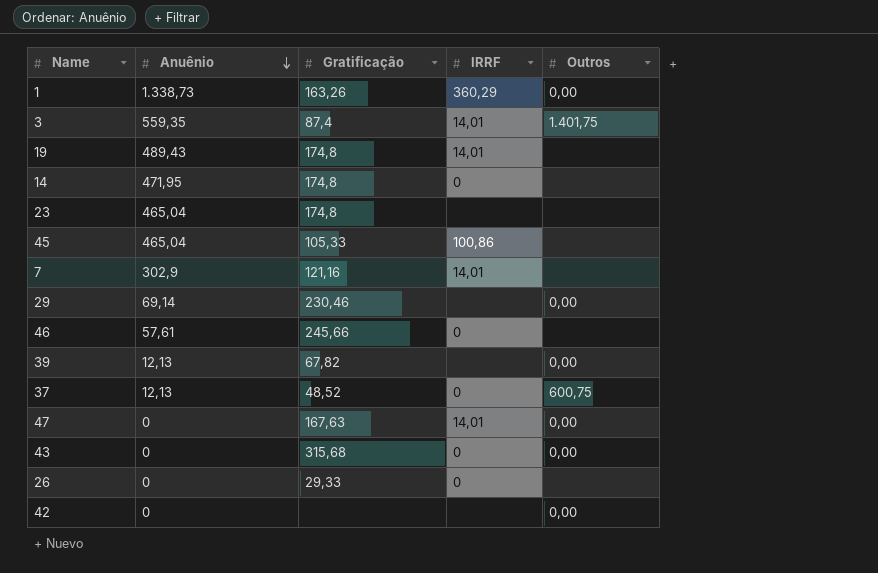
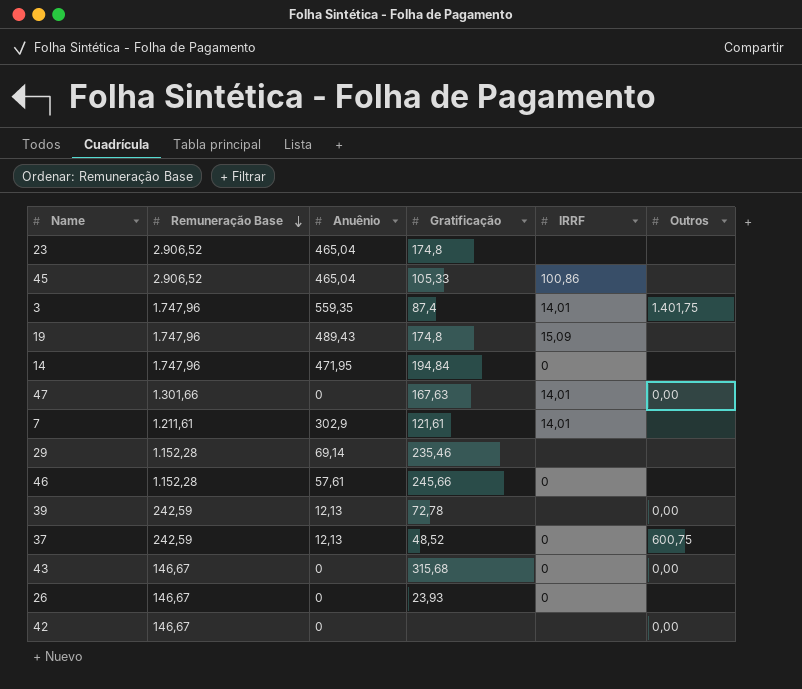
row order: Anuênio descending -> Remuneração Base descending
column Remuneração Base | position: none -> 2
row 1: 1.338,73 | 163,26 | 360,29 | 0,00 -> none
19 | IRRF: 14,01 -> 15,09
14 | Gratificação: 174,8 -> 194,84
7 | Gratificação: 121,16 -> 121,61
29 | Gratificação: 230,46 -> 235,46
29 | Outros: 0,00 -> none
39 | Gratificação: 67,82 -> 72,78
26 | Gratificação: 29,33 -> 23,93

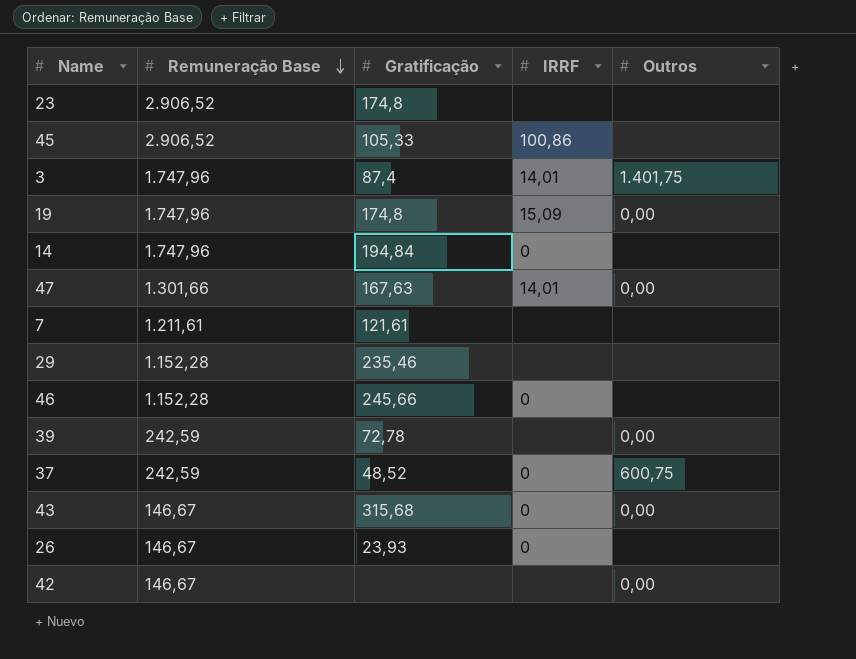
column Anuênio | position: 3 -> none
19 | Outros: none -> 0,00
7 | IRRF: 14,01 -> none

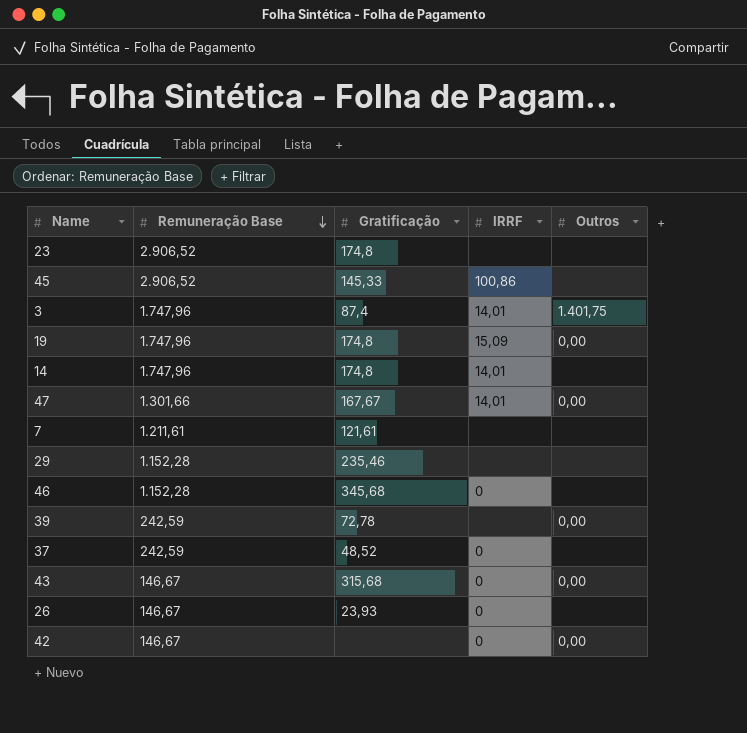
45 | Gratificação: 105,33 -> 145,33
14 | Gratificação: 194,84 -> 174,8
14 | IRRF: 0 -> 14,01
47 | Gratificação: 167,63 -> 167,67
46 | Gratificação: 245,66 -> 345,68
37 | Outros: 600,75 -> none
42 | IRRF: none -> 0

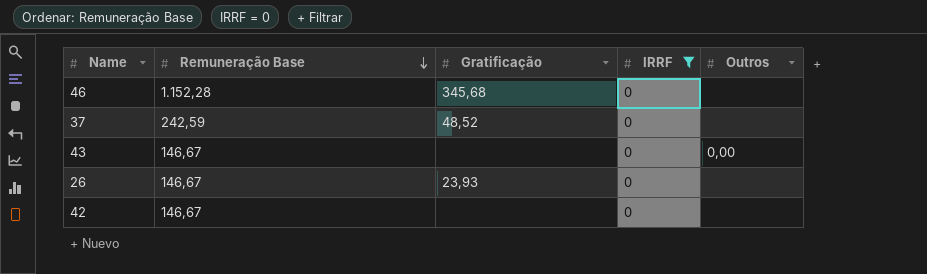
filter: none -> IRRF = 0
43 | Gratificação: 315,68 -> none
42 | Outros: 0,00 -> none

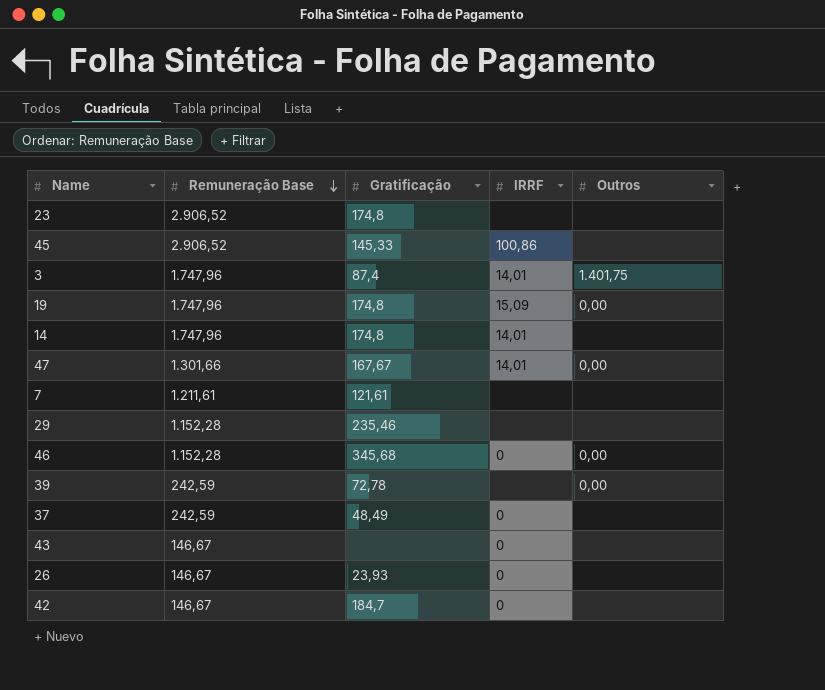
filter: IRRF = 0 -> none
46 | Outros: none -> 0,00
37 | Gratificação: 48,52 -> 48,49
43 | Outros: 0,00 -> none
42 | Gratificação: none -> 184,7

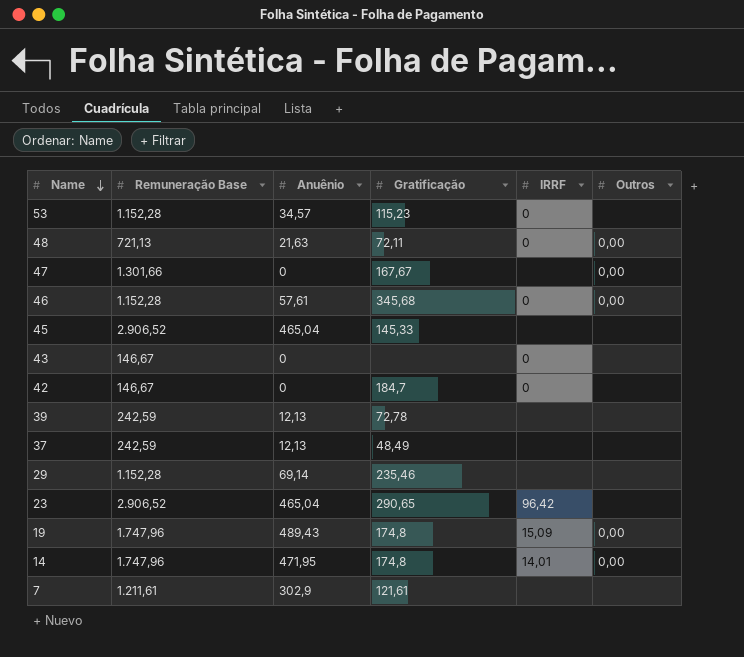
row order: Remuneração Base descending -> Name descending
column Anuênio | position: none -> 3
row 3: 1.747,96 | 87,4 | 14,01 | 1.401,75 -> none
row 26: 146,67 | 23,93 | 0 | none -> none
row 53: none -> 1.152,28 | 34,57 | 115,23 | 0 | none
row 48: none -> 721,13 | 21,63 | 72,11 | 0 | 0,00
47 | IRRF: 14,01 -> none
45 | IRRF: 100,86 -> none
39 | Outros: 0,00 -> none
37 | IRRF: 0 -> none
23 | Gratificação: 174,8 -> 290,65
23 | IRRF: none -> 96,42
14 | Outros: none -> 0,00

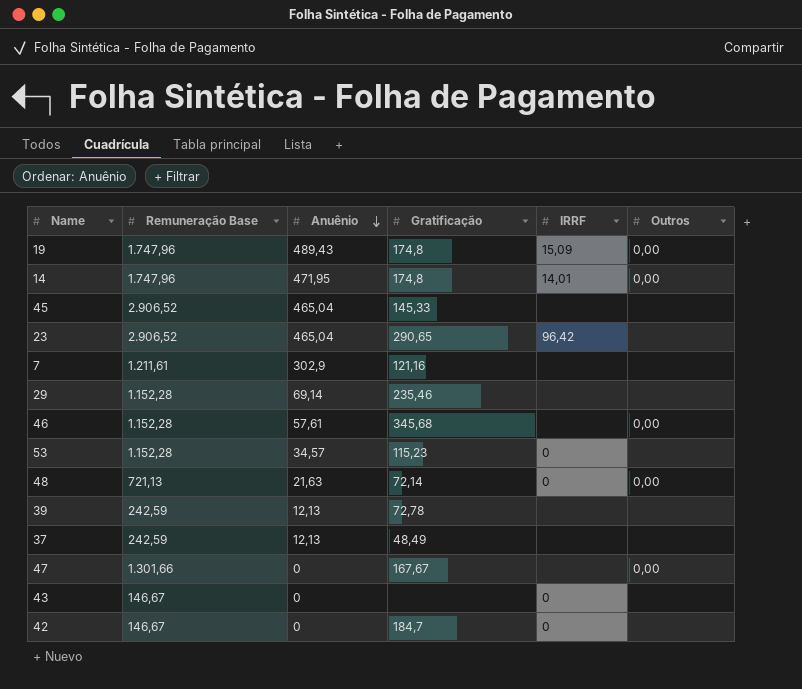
row order: Name descending -> Anuênio descending
7 | Gratificação: 121,61 -> 121,16
46 | IRRF: 0 -> none
48 | Gratificação: 72,11 -> 72,14

